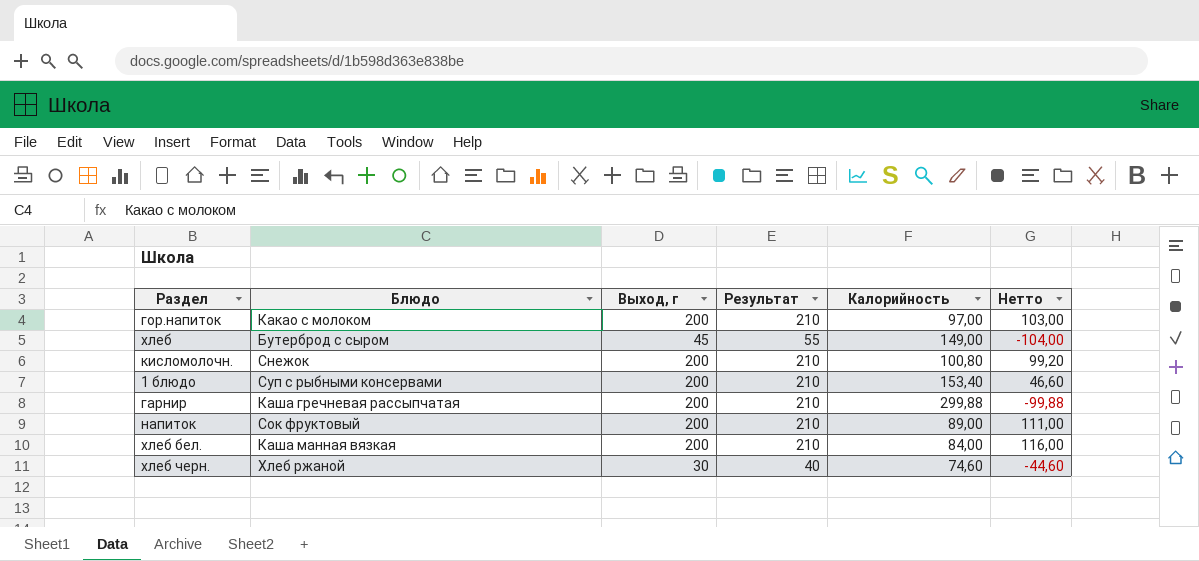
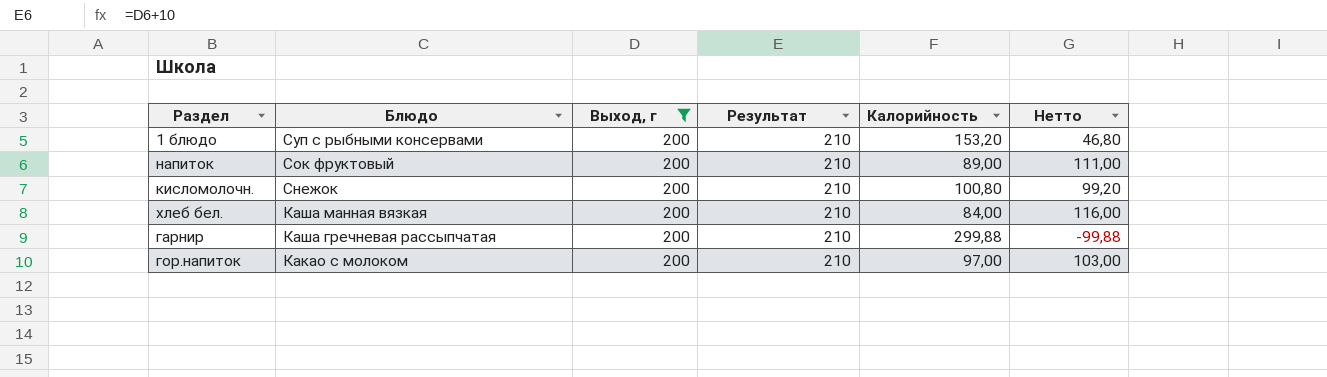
filter: none -> Выход, г = 200
row order: none -> Блюдо descending
1 блюдо | Калорийность: 153,40 -> 153,20
1 блюдо | Нетто: 46,60 -> 46,80

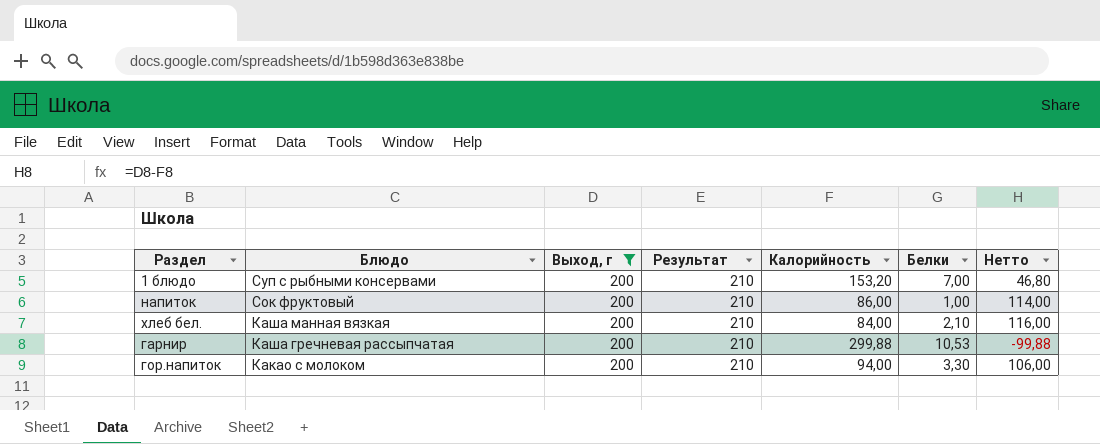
column Белки | position: none -> 6
row кисломолочн.: Снежок | 200 | 210 | 100,80 | 99,20 -> none
напиток | Калорийность: 89,00 -> 86,00
напиток | Нетто: 111,00 -> 114,00
гор.напиток | Калорийность: 97,00 -> 94,00
гор.напиток | Нетто: 103,00 -> 106,00

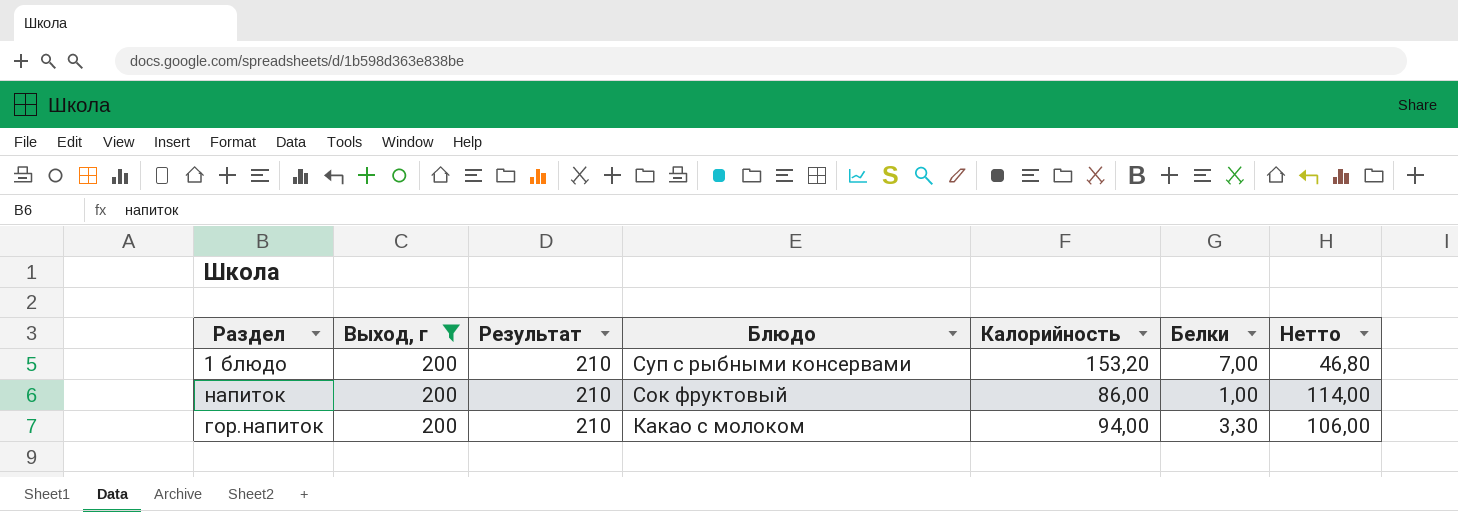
column Блюдо | position: 2 -> 4
row хлеб бел.: Каша манная вязкая | 200 | 210 | 84,00 | 2,10 | 116,00 -> none
row гарнир: Каша гречневая рассыпчатая | 200 | 210 | 299,88 | 10,53 | -99,88 -> none

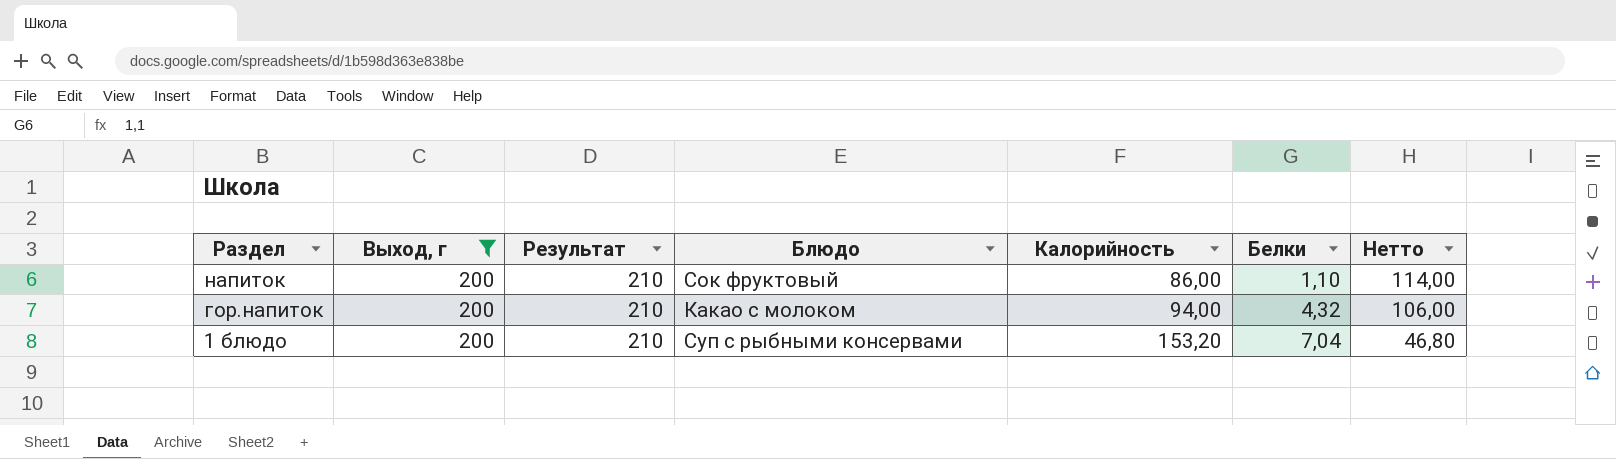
row order: Блюдо descending -> Раздел descending
напиток | Белки: 1,00 -> 1,10
гор.напиток | Белки: 3,30 -> 4,32
1 блюдо | Белки: 7,00 -> 7,04

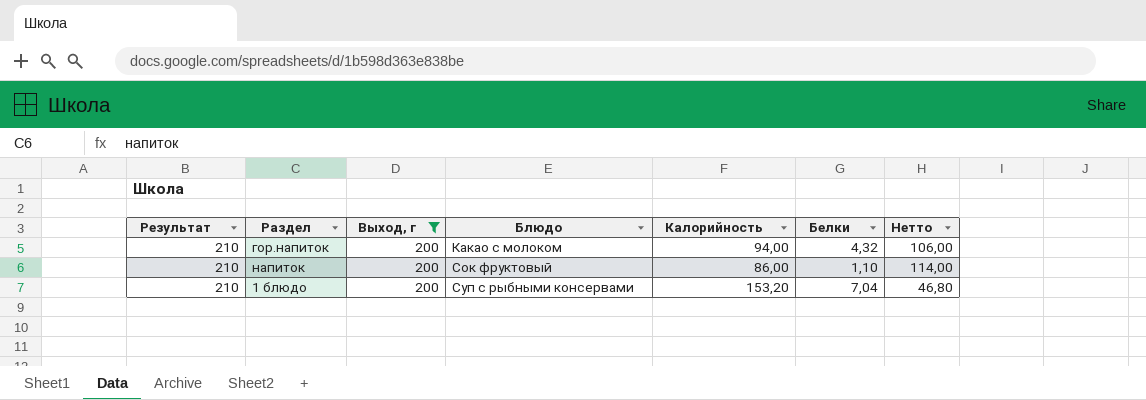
row order: Раздел descending -> Блюдо ascending
column Результат | position: 3 -> 1

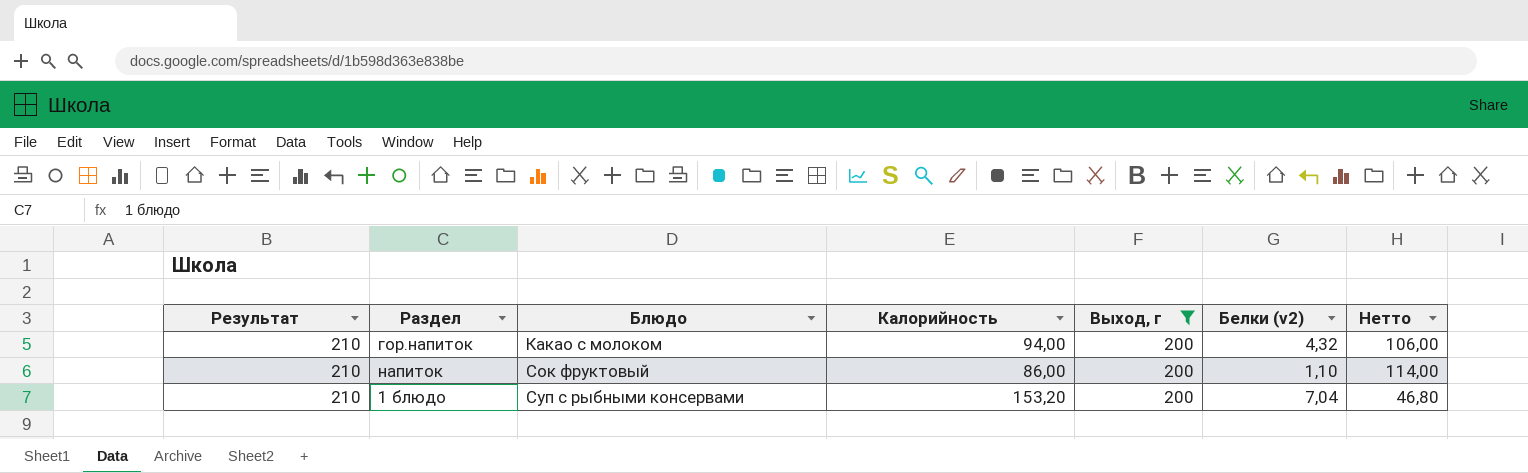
column Выход, г | position: 3 -> 5
column name: Белки -> Белки (v2)

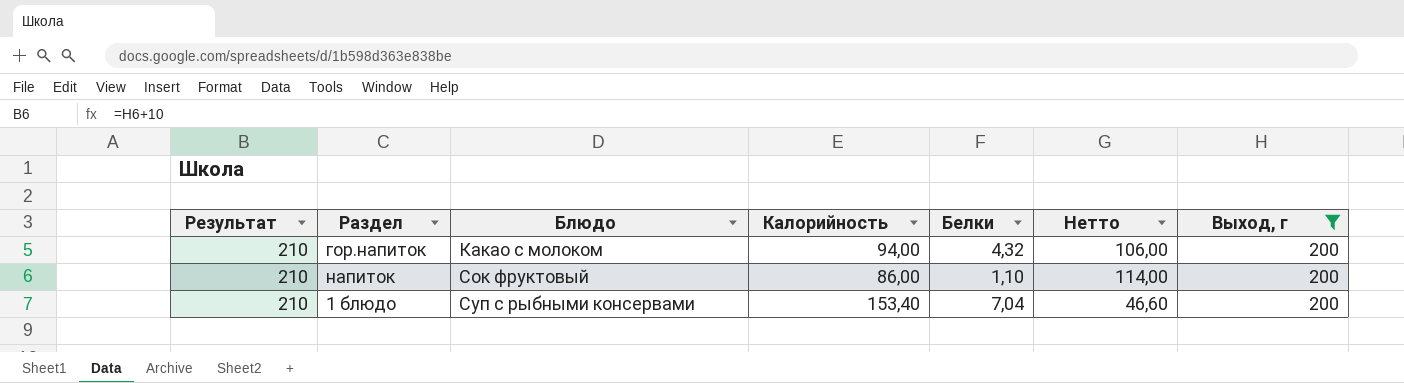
column name: Белки (v2) -> Белки
column Выход, г | position: 5 -> 7
1 блюдо | Калорийность: 153,20 -> 153,40
1 блюдо | Нетто: 46,80 -> 46,60

